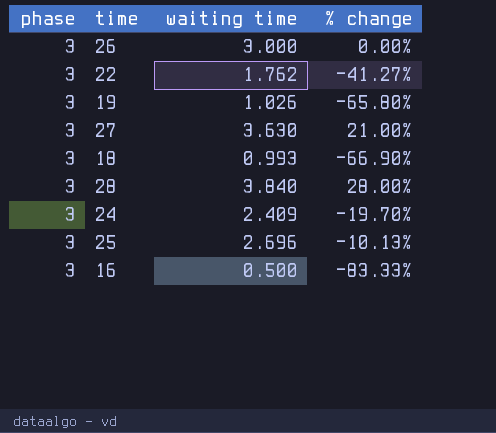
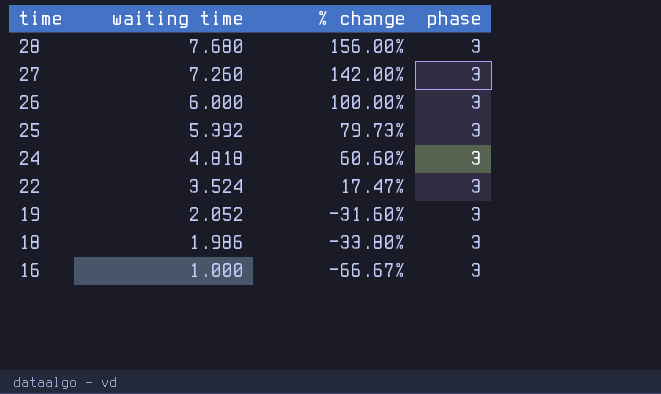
row order: none -> time descending
column phase | position: 1 -> 4
28 | waiting time: 3.840 -> 7.680
28 | % change: 28.00% -> 156.00%
27 | waiting time: 3.630 -> 7.260
27 | % change: 21.00% -> 142.00%
26 | waiting time: 3.000 -> 6.000
26 | % change: 0.00% -> 100.00%
25 | waiting time: 2.696 -> 5.392
25 | % change: -10.13% -> 79.73%
24 | waiting time: 2.409 -> 4.818
24 | % change: -19.70% -> 60.60%
22 | waiting time: 1.762 -> 3.524
22 | % change: -41.27% -> 17.47%
19 | waiting time: 1.026 -> 2.052
19 | % change: -65.80% -> -31.60%
18 | waiting time: 0.993 -> 1.986
18 | % change: -66.90% -> -33.80%
16 | waiting time: 0.500 -> 1.000
16 | % change: -83.33% -> -66.67%

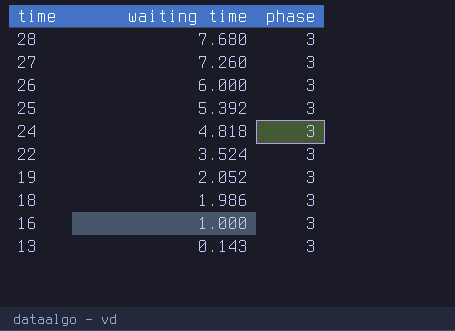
column % change | formula: ([waiting time] - [phase]) / [phase] -> none
row 13: none -> 0.143 | 3

